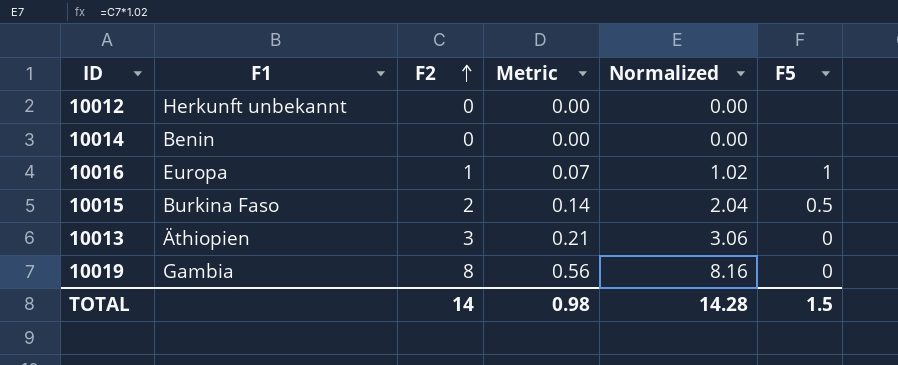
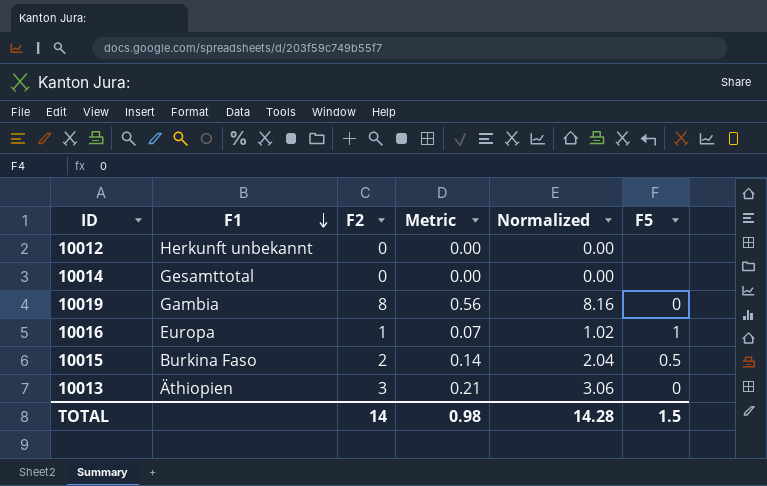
row order: F2 ascending -> F1 descending
10014 | F1: Benin -> Gesamttotal

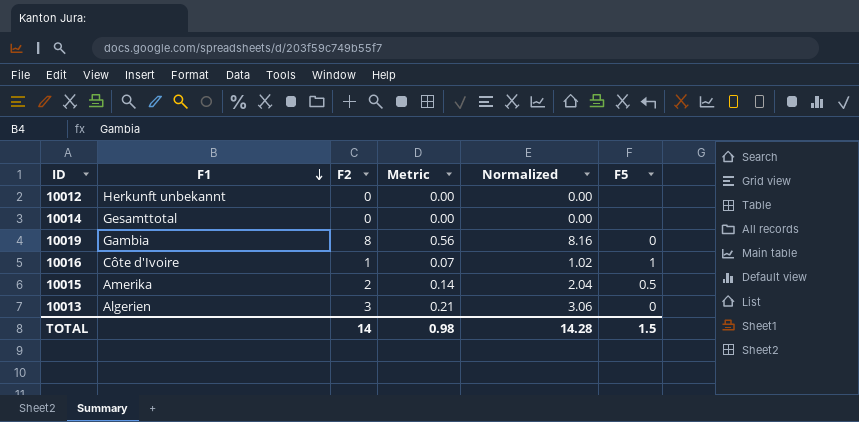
10016 | F1: Europa -> Côte d'Ivoire
10015 | F1: Burkina Faso -> Amerika
10013 | F1: Äthiopien -> Algerien

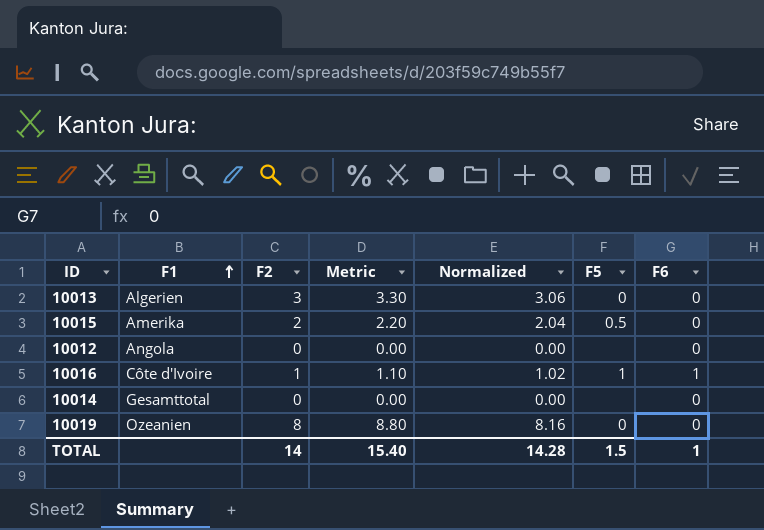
row order: F1 descending -> F1 ascending
column Metric | formula: [F2] * 0.07 -> [F2] * 1.1
column F6 | position: none -> 7
10012 | F1: Herkunft unbekannt -> Angola
10019 | F1: Gambia -> Ozeanien
TOTAL | Metric: 0.98 -> 15.40

